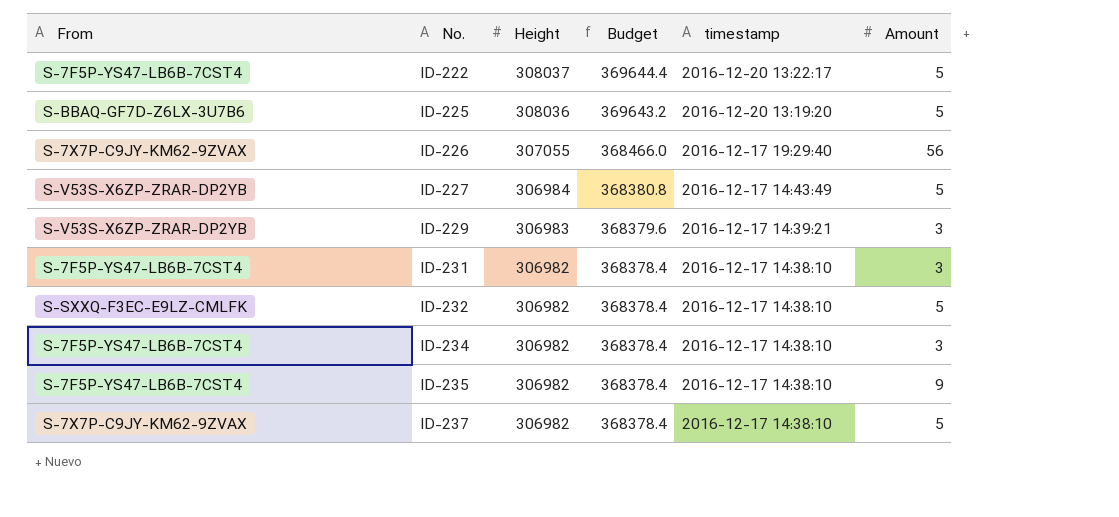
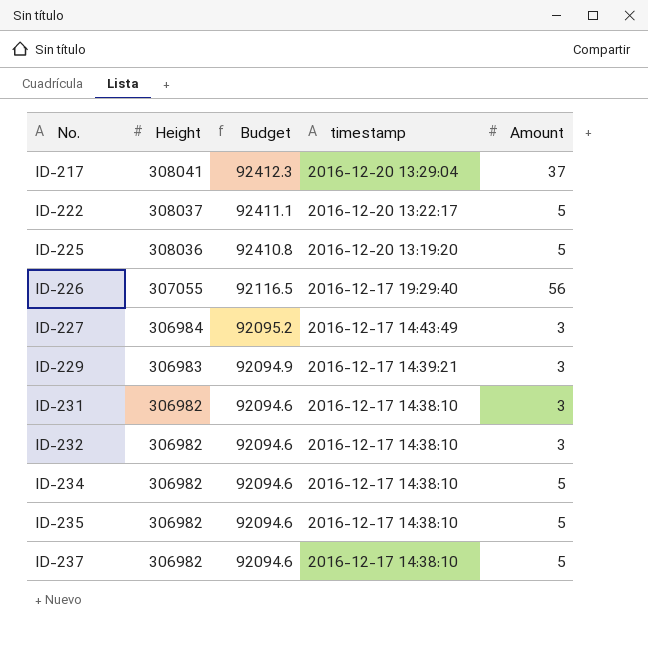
column From | position: 1 -> none
column Budget | formula: [Height] * 1.2 -> [Height] * 0.3
row ID-217: none -> 308041 | 92412.3 | 2016-12-20 13:29:04 | 37
ID-227 | Amount: 5 -> 3
ID-232 | Amount: 5 -> 3
ID-234 | Amount: 3 -> 5
ID-235 | Amount: 9 -> 5

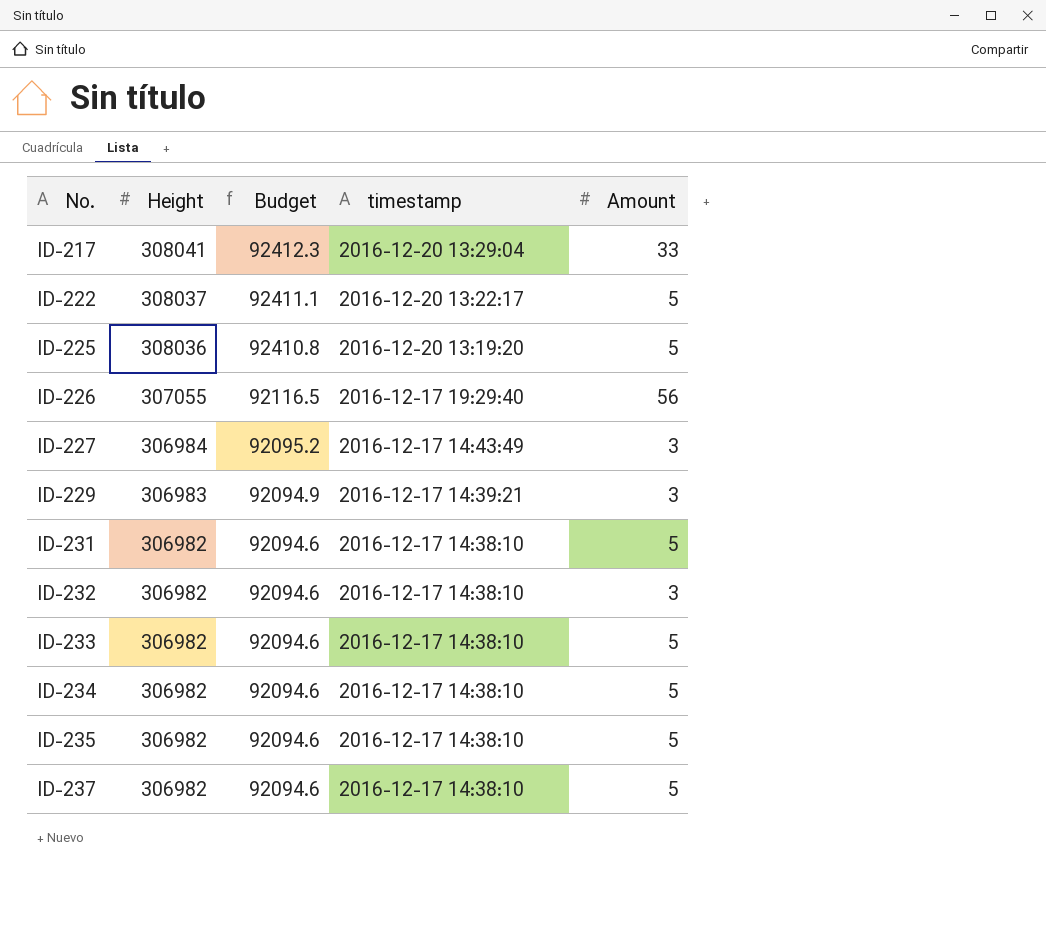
ID-217 | Amount: 37 -> 33
ID-231 | Amount: 3 -> 5
row ID-233: none -> 306982 | 92094.6 | 2016-12-17 14:38:10 | 5

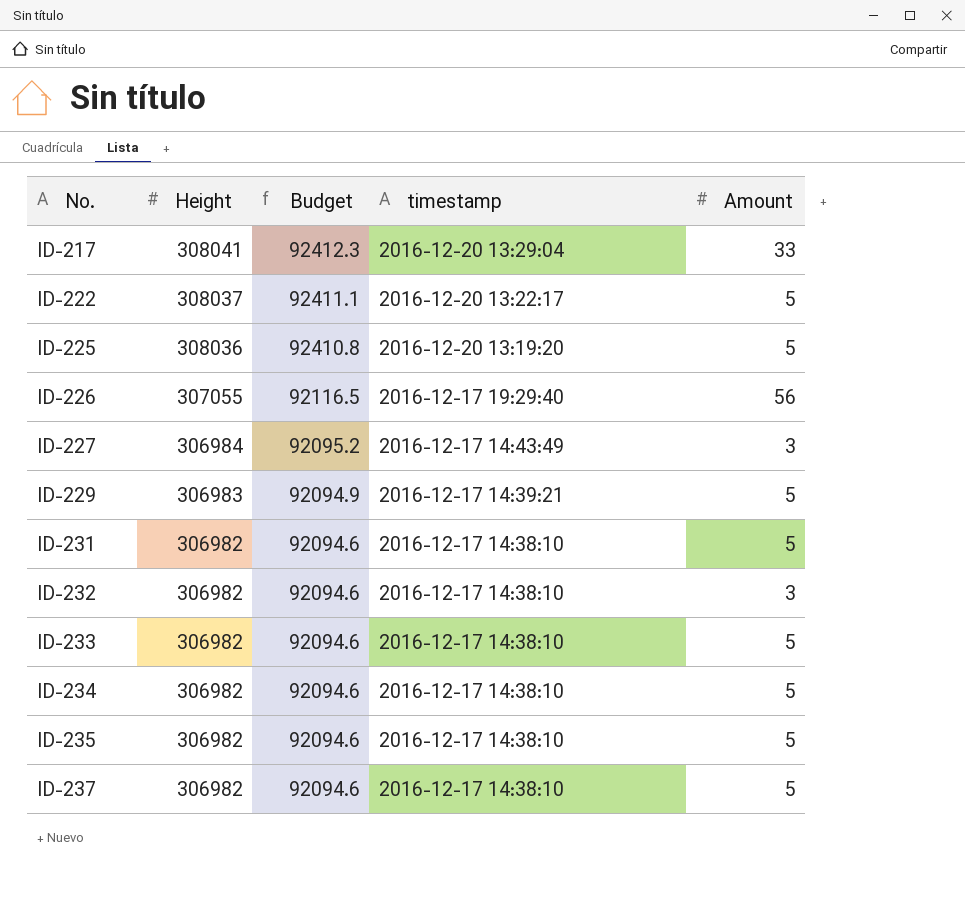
ID-229 | Amount: 3 -> 5

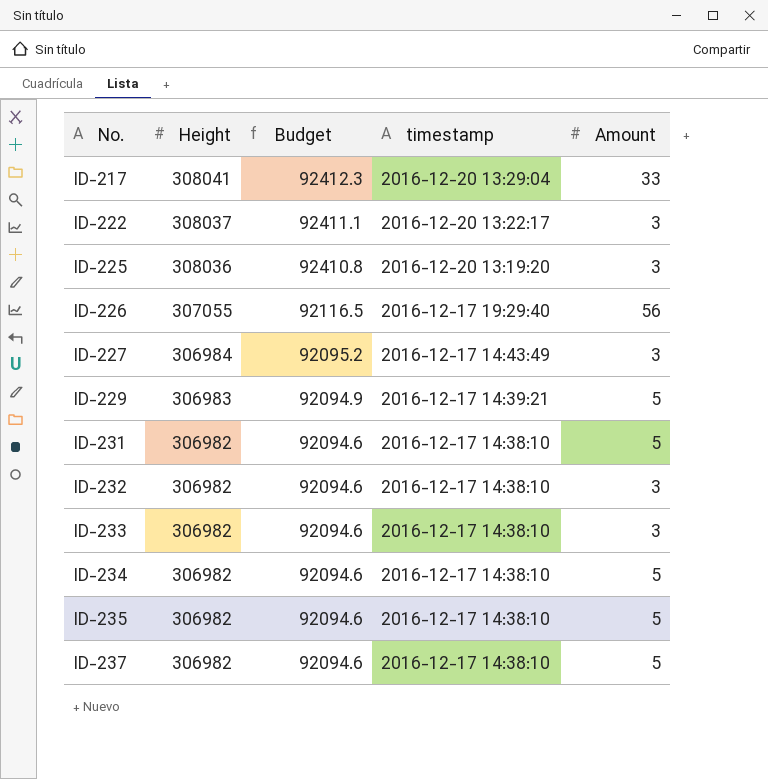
ID-222 | Amount: 5 -> 3
ID-225 | Amount: 5 -> 3
ID-233 | Amount: 5 -> 3

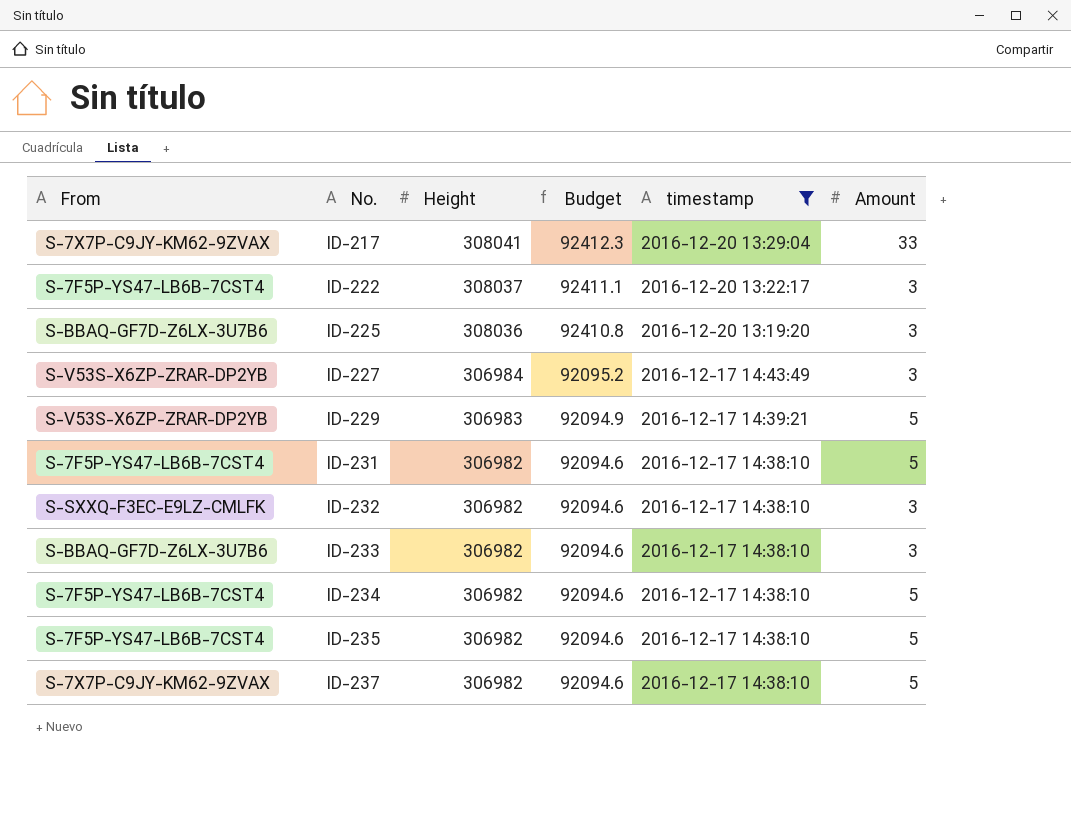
filter: none -> timestamp != 2016-12-17 19:29:40
column From | position: none -> 1

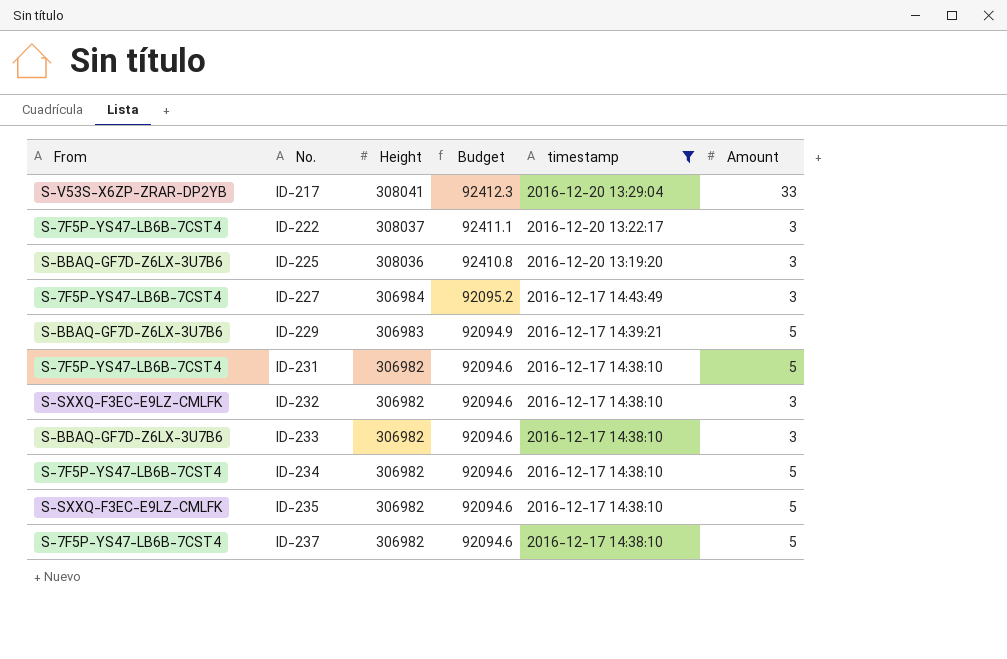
ID-217 | From: S-7X7P-C9JY-KM62-9ZVAX -> S-V53S-X6ZP-ZRAR-DP2YB
ID-227 | From: S-V53S-X6ZP-ZRAR-DP2YB -> S-7F5P-YS47-LB6B-7CST4
ID-229 | From: S-V53S-X6ZP-ZRAR-DP2YB -> S-BBAQ-GF7D-Z6LX-3U7B6
ID-235 | From: S-7F5P-YS47-LB6B-7CST4 -> S-SXXQ-F3EC-E9LZ-CMLFK
ID-237 | From: S-7X7P-C9JY-KM62-9ZVAX -> S-7F5P-YS47-LB6B-7CST4

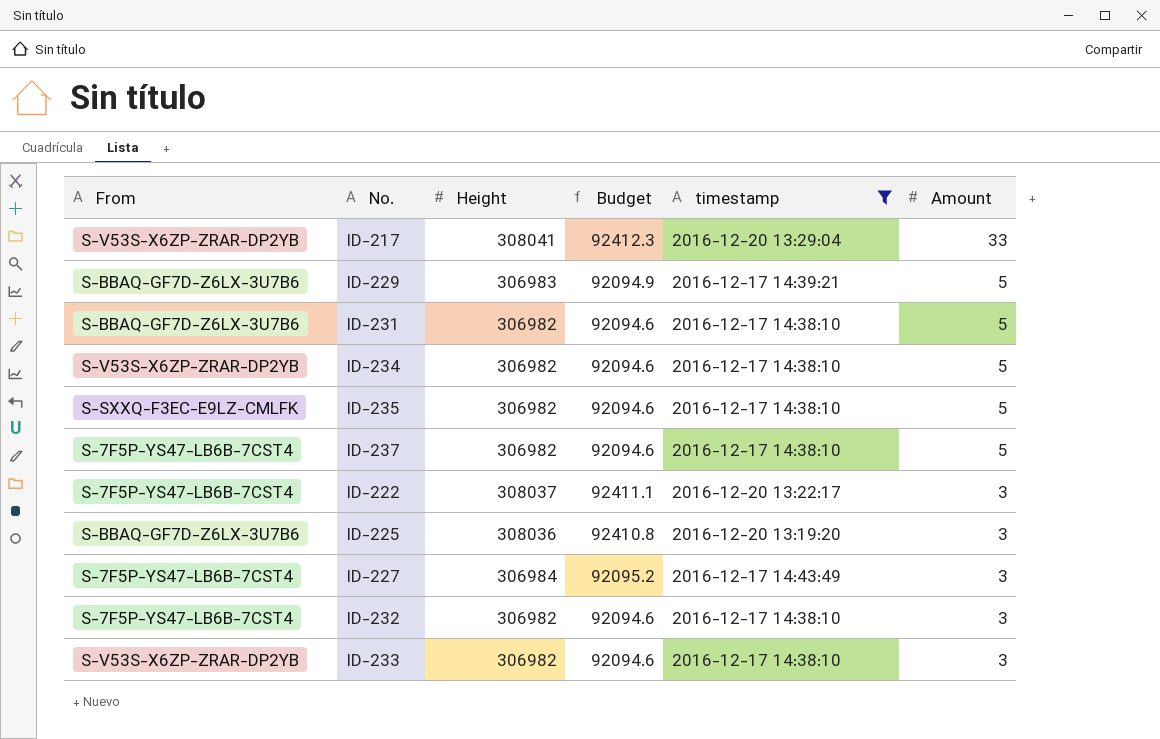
row order: No. ascending -> Amount descending
ID-231 | From: S-7F5P-YS47-LB6B-7CST4 -> S-BBAQ-GF7D-Z6LX-3U7B6
ID-234 | From: S-7F5P-YS47-LB6B-7CST4 -> S-V53S-X6ZP-ZRAR-DP2YB
ID-232 | From: S-SXXQ-F3EC-E9LZ-CMLFK -> S-7F5P-YS47-LB6B-7CST4
ID-233 | From: S-BBAQ-GF7D-Z6LX-3U7B6 -> S-V53S-X6ZP-ZRAR-DP2YB

